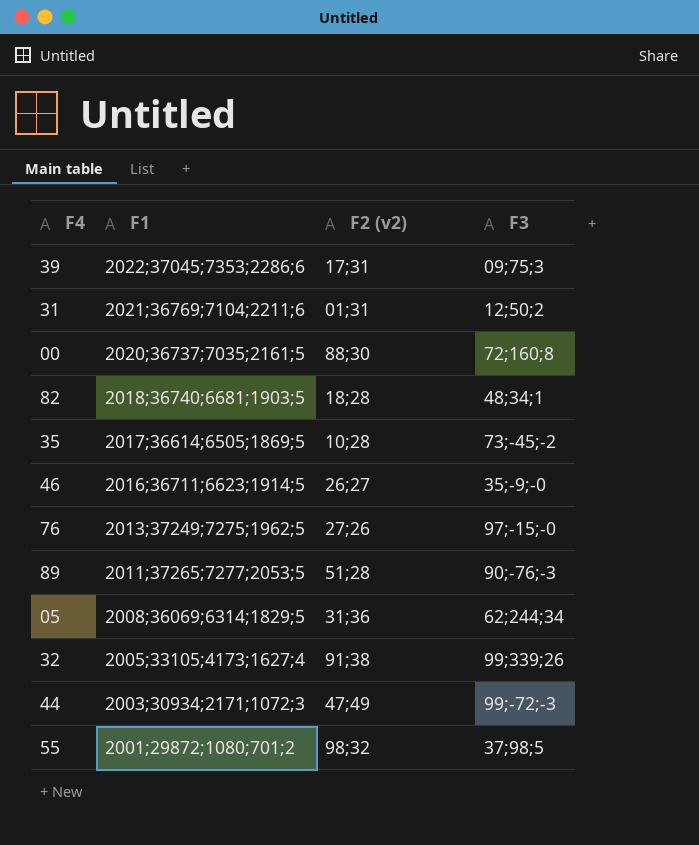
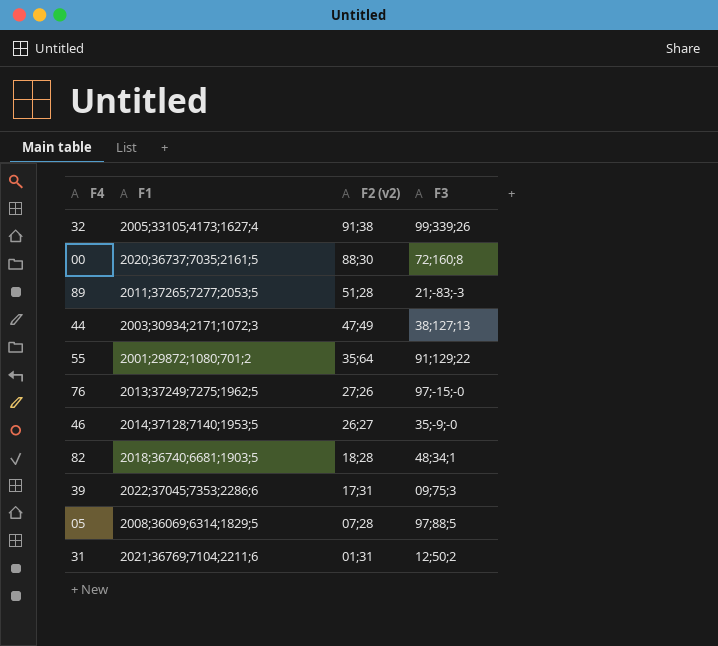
row order: F1 descending -> F2 (v2) descending
row 35: 2017;36614;6505;1869;5 | 10;28 | 73;-45;-2 -> none
89 | F3: 90;-76;-3 -> 21;-83;-3
44 | F3: 99;-72;-3 -> 38;127;13
55 | F2 (v2): 98;32 -> 35;64
55 | F3: 37;98;5 -> 91;129;22
46 | F1: 2016;36711;6623;1914;5 -> 2014;37128;7140;1953;5
05 | F2 (v2): 31;36 -> 07;28
05 | F3: 62;244;34 -> 97;88;5

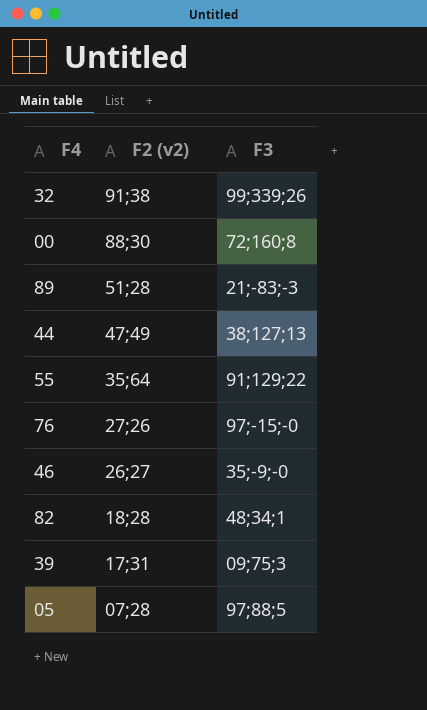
column F1 | position: 2 -> none
row 31: 2021;36769;7104;2211;6 | 01;31 | 12;50;2 -> none

